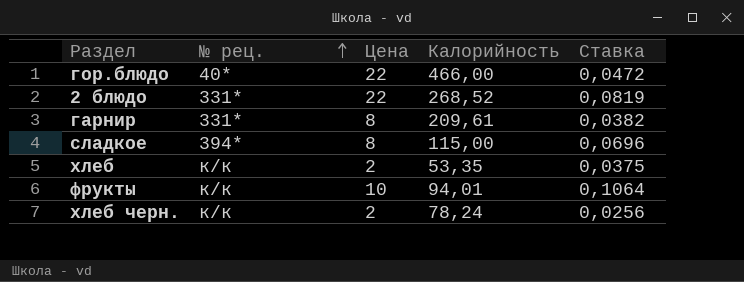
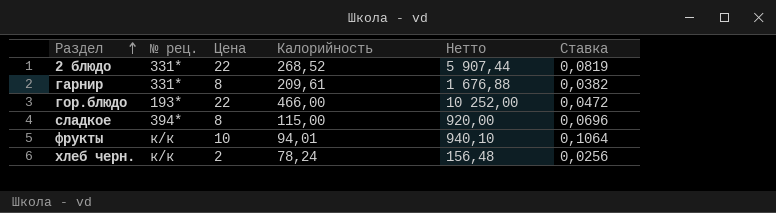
row order: № рец. ascending -> Раздел ascending
column Нетто | formula: none -> [Цена] * [Калорийность]
row хлеб: к/к | 2 | 53,35 | 0,0375 -> none
гор.блюдо | № рец.: 40* -> 193*

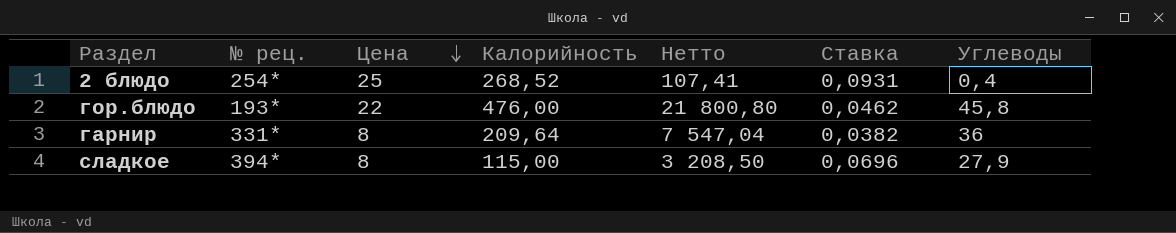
row order: Раздел ascending -> Цена descending
column Нетто | formula: [Цена] * [Калорийность] -> [Калорийность] * [Углеводы]
column Углеводы | position: none -> 7
row фрукты: к/к | 10 | 94,01 | 940,10 | 0,1064 -> none
row хлеб черн.: к/к | 2 | 78,24 | 156,48 | 0,0256 -> none
2 блюдо | № рец.: 331* -> 254*
2 блюдо | Цена: 22 -> 25
2 блюдо | Ставка: 0,0819 -> 0,0931
гор.блюдо | Калорийность: 466,00 -> 476,00
гор.блюдо | Ставка: 0,0472 -> 0,0462
гарнир | Калорийность: 209,61 -> 209,64

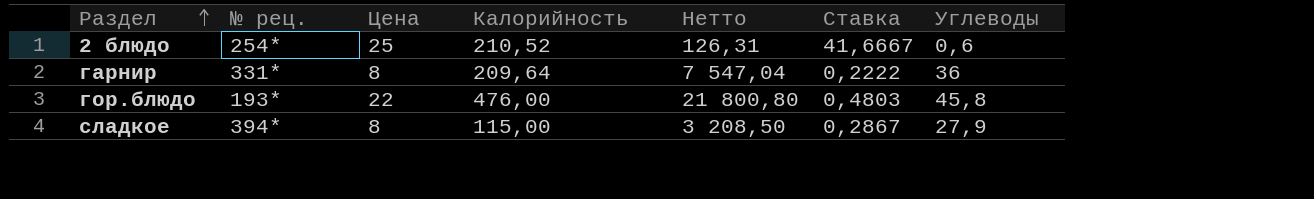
row order: Цена descending -> Раздел ascending
column Ставка | formula: [Цена] / [Калорийность] -> [Цена] / [Углеводы]
2 блюдо | Калорийность: 268,52 -> 210,52
2 блюдо | Нетто: 107,41 -> 126,31
2 блюдо | Углеводы: 0,4 -> 0,6

